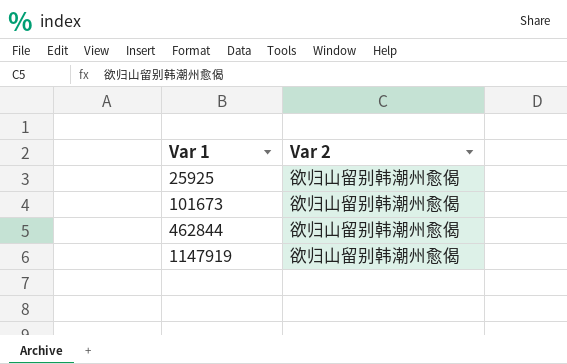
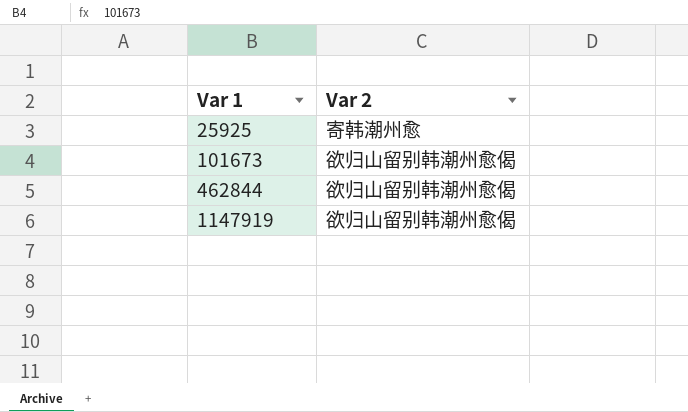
25925 | Var 2: 欲归山留别韩潮州愈偈 -> 寄韩潮州愈

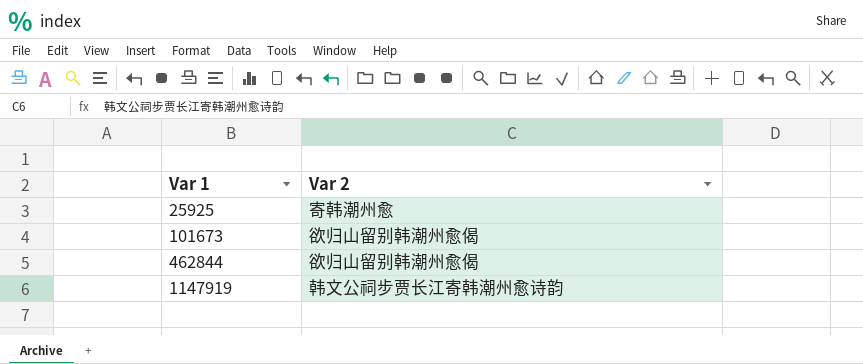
1147919 | Var 2: 欲归山留别韩潮州愈偈 -> 韩文公祠步贾长江寄韩潮州愈诗韵

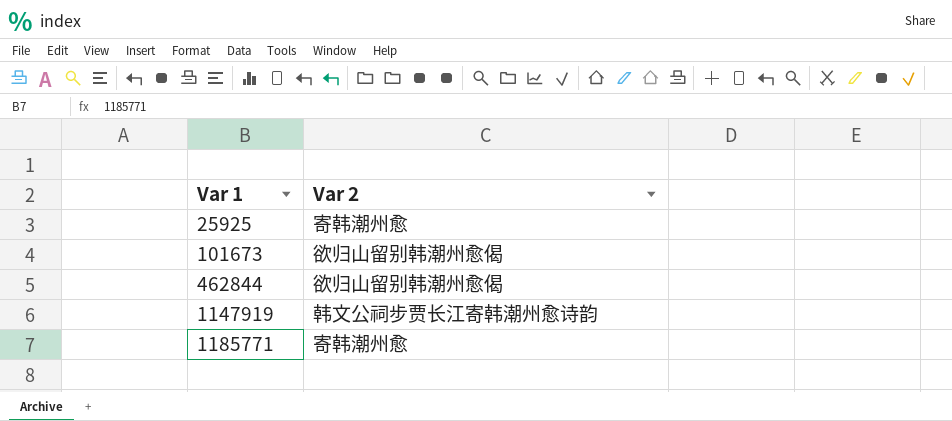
row 1185771: none -> 寄韩潮州愈

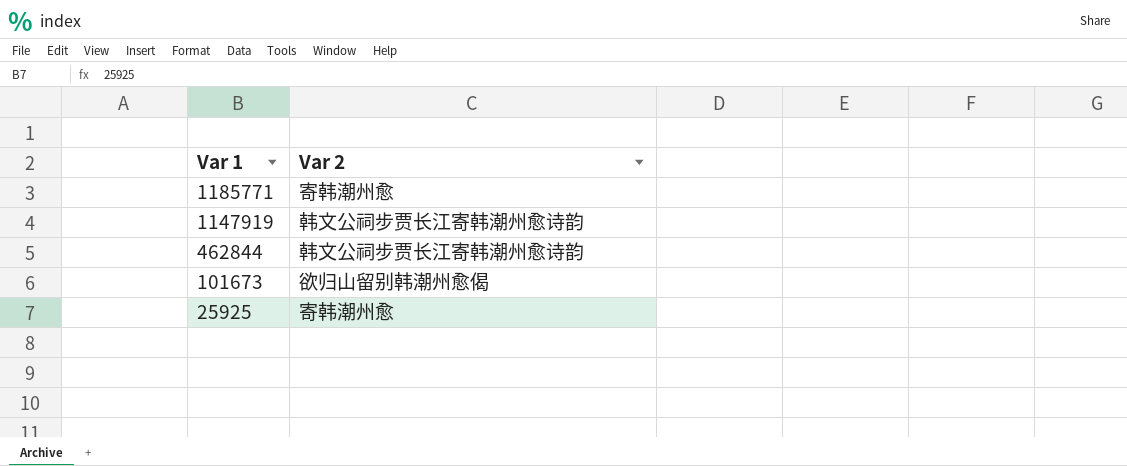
row order: Var 1 ascending -> Var 1 descending
462844 | Var 2: 欲归山留别韩潮州愈偈 -> 韩文公祠步贾长江寄韩潮州愈诗韵

